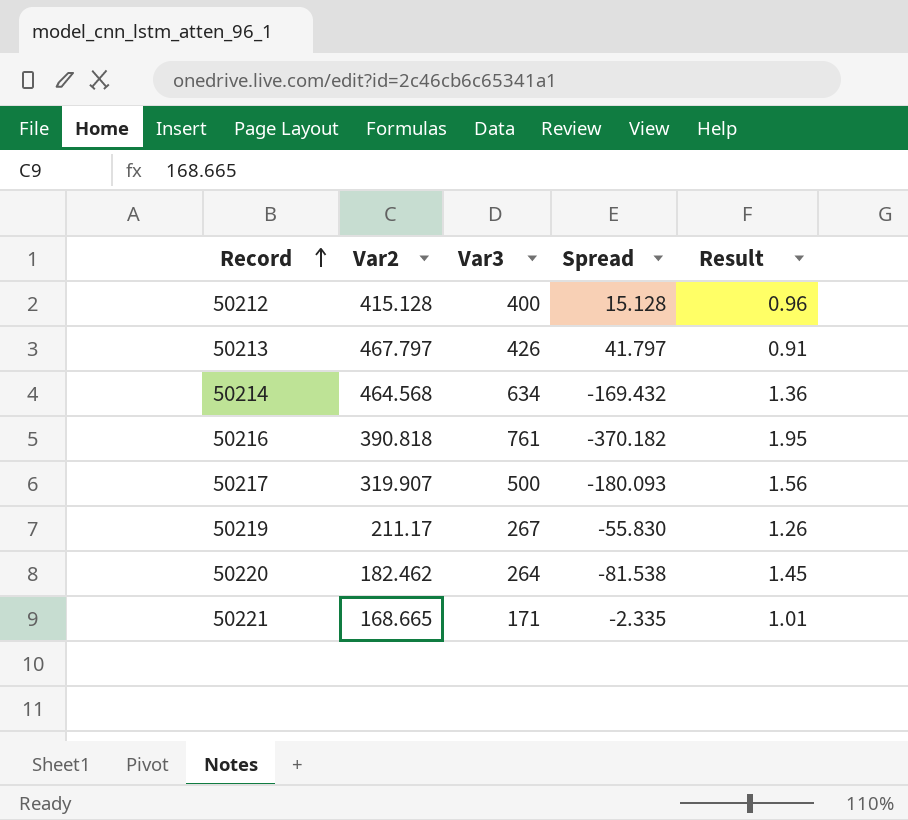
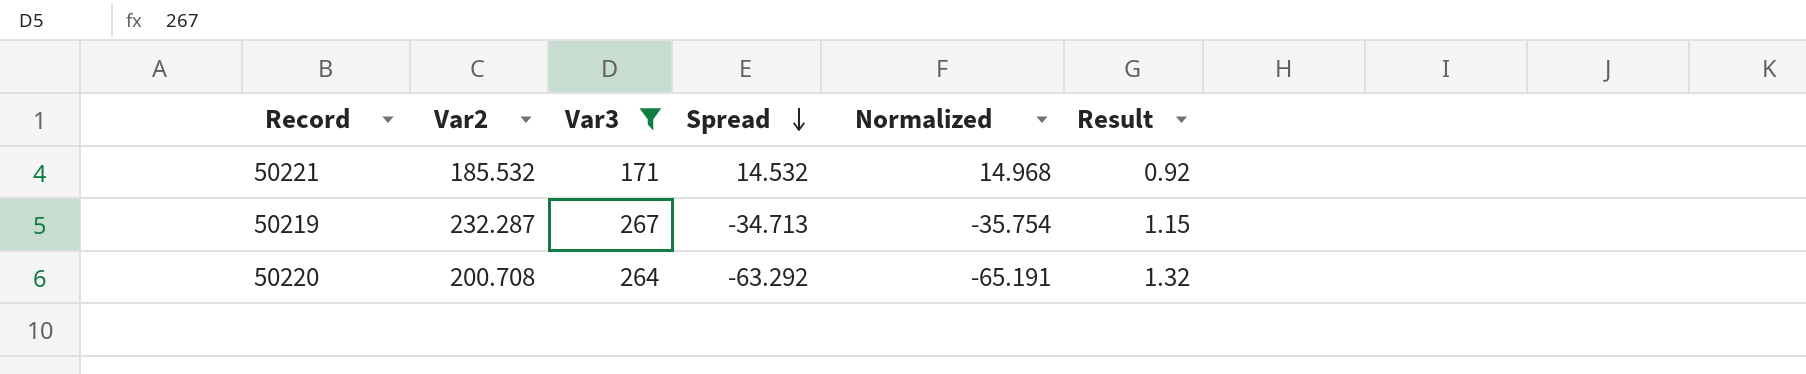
filter: none -> Var3 <= 267
row order: Record ascending -> Spread descending
column Normalized | formula: none -> [Spread] * 1.03
50221 | Var2: 168.665 -> 185.532
50221 | Spread: -2.335 -> 14.532
50221 | Result: 1.01 -> 0.92
50219 | Var2: 211.17 -> 232.287
50219 | Spread: -55.830 -> -34.713
50219 | Result: 1.26 -> 1.15
50220 | Var2: 182.462 -> 200.708
50220 | Spread: -81.538 -> -63.292
50220 | Result: 1.45 -> 1.32

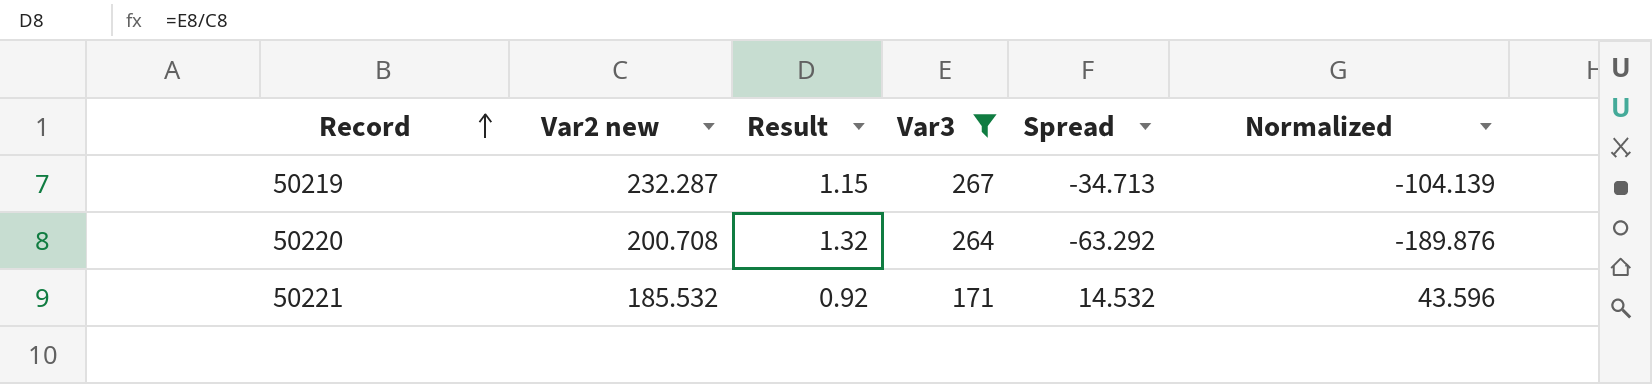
row order: Spread descending -> Record ascending
column name: Var2 -> Var2 new
column Result | position: 6 -> 3
column Normalized | formula: [Spread] * 1.03 -> [Spread] * 3

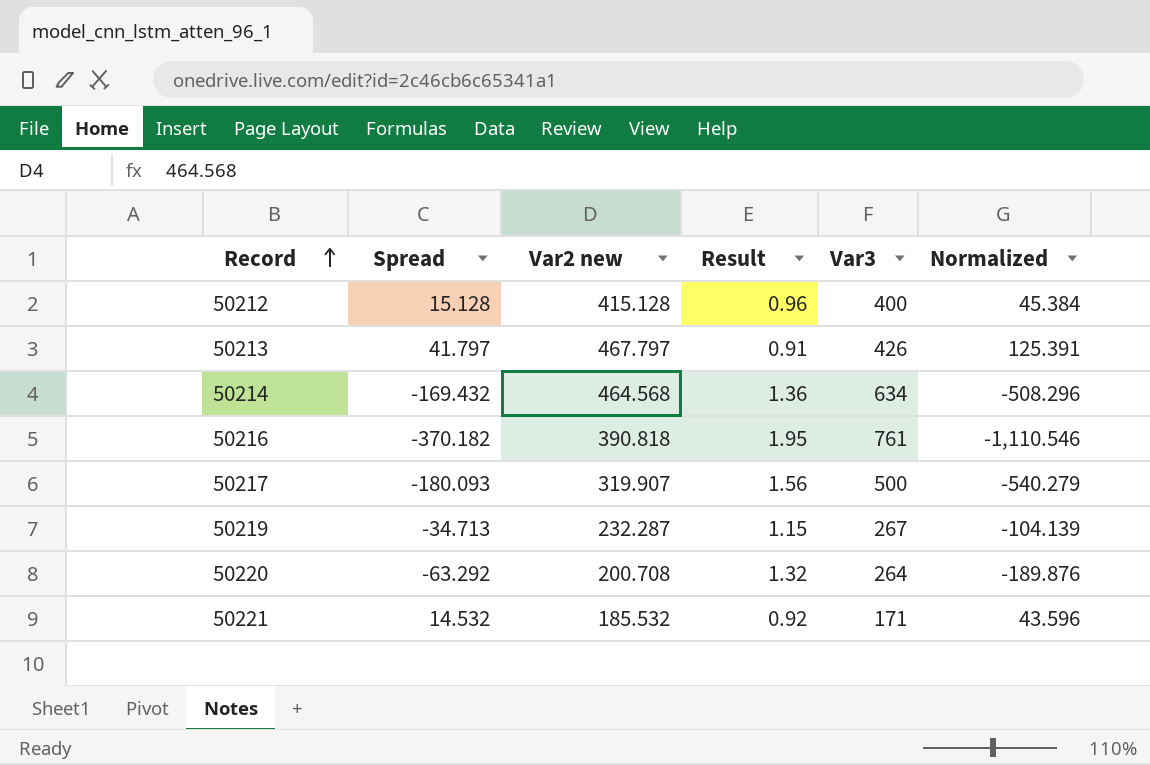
filter: Var3 <= 267 -> none
column Spread | position: 5 -> 2

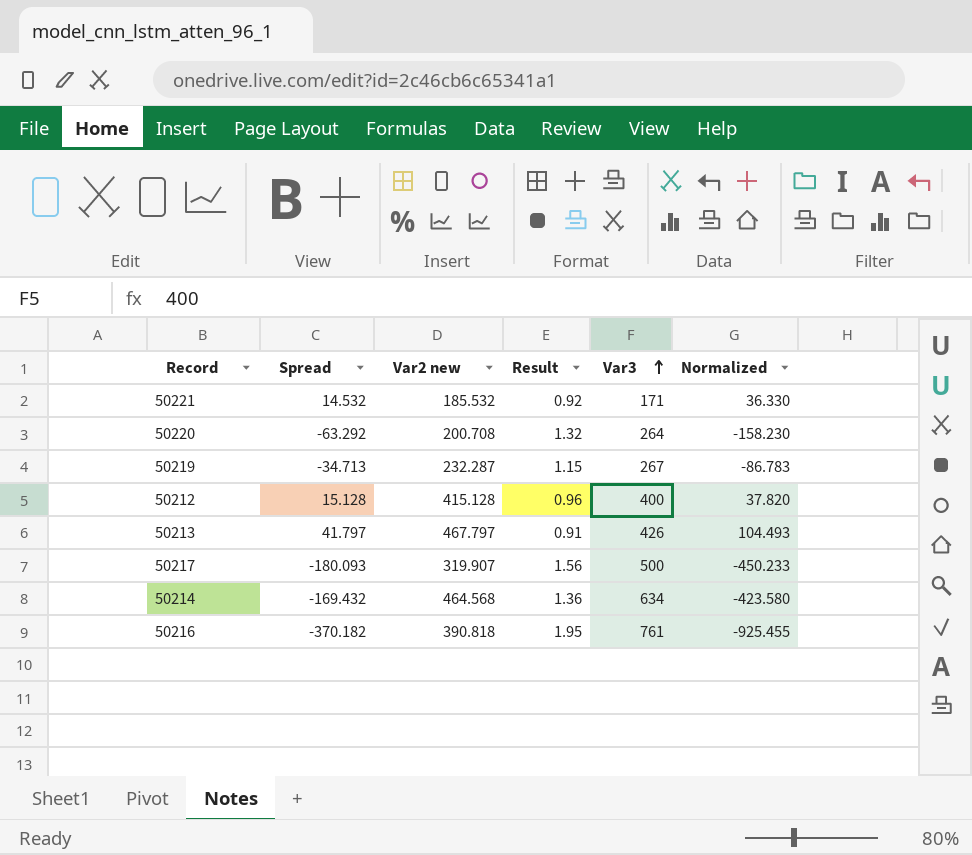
row order: Record ascending -> Var3 ascending
column Normalized | formula: [Spread] * 3 -> [Spread] * 2.5

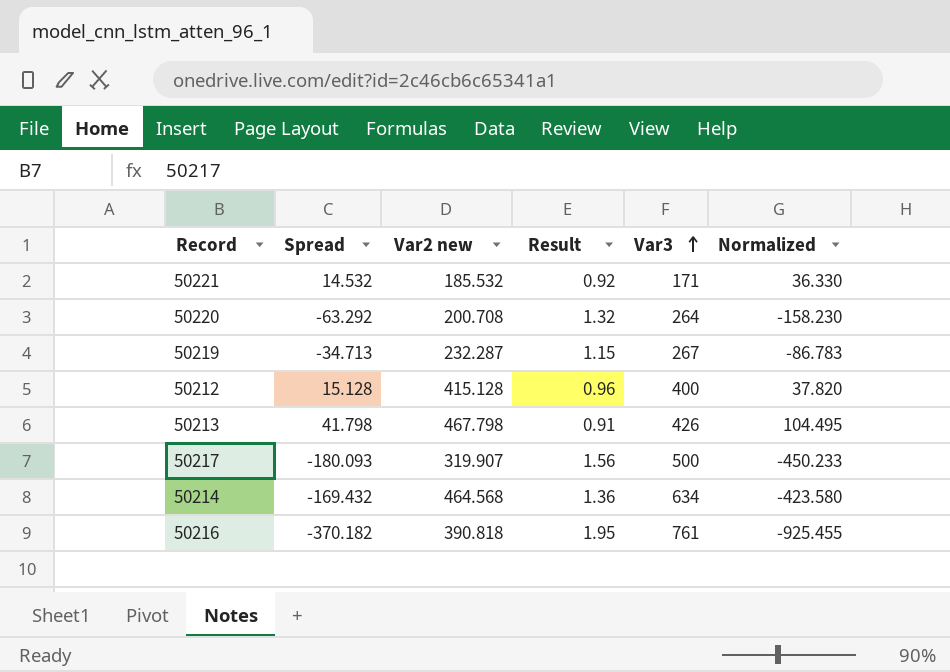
50213 | Spread: 41.797 -> 41.798
50213 | Var2 new: 467.797 -> 467.798
50213 | Normalized: 104.493 -> 104.495

